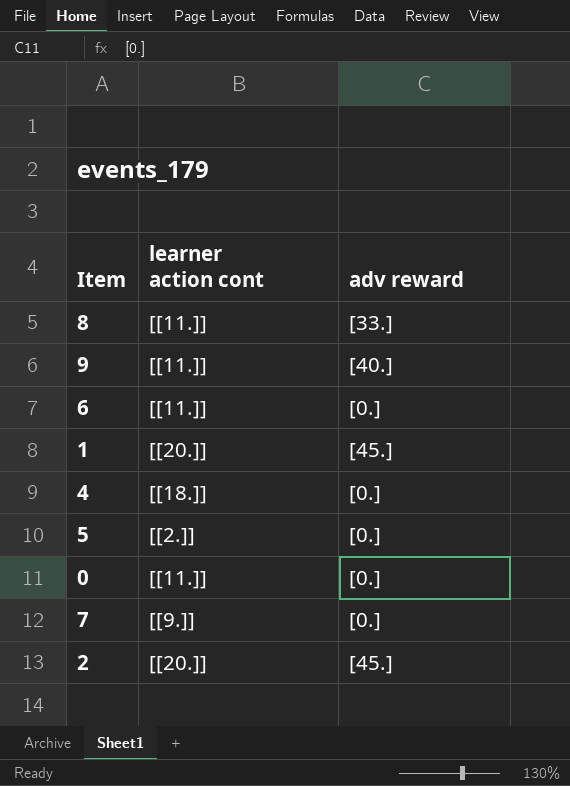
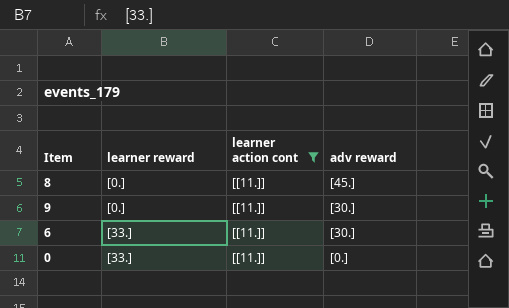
filter: none -> learner action cont = [[11.]]
column learner reward | position: none -> 2
8 | adv reward: [33.] -> [45.]
9 | adv reward: [40.] -> [30.]
6 | adv reward: [0.] -> [30.]

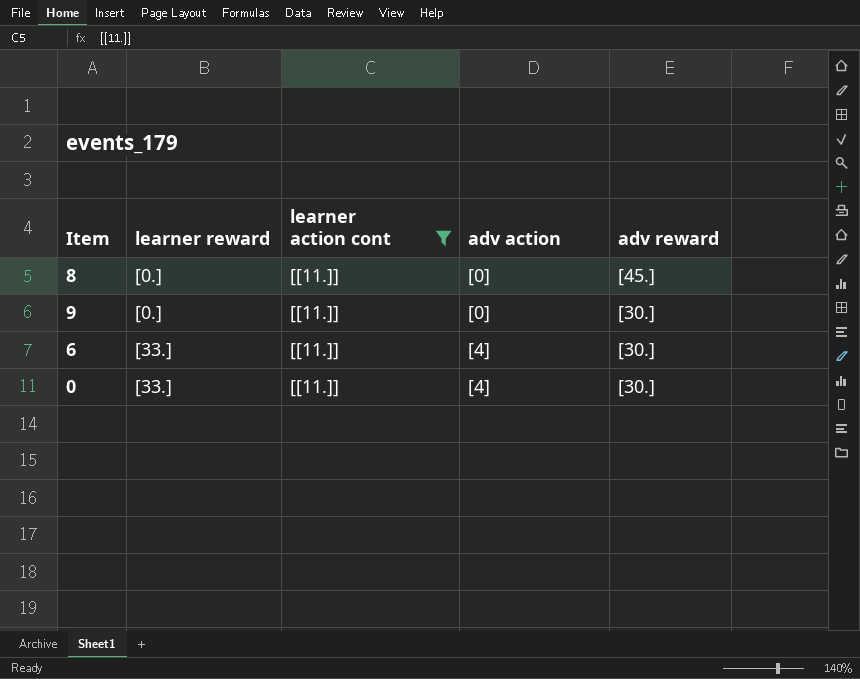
column adv action | position: none -> 4
0 | adv reward: [0.] -> [30.]

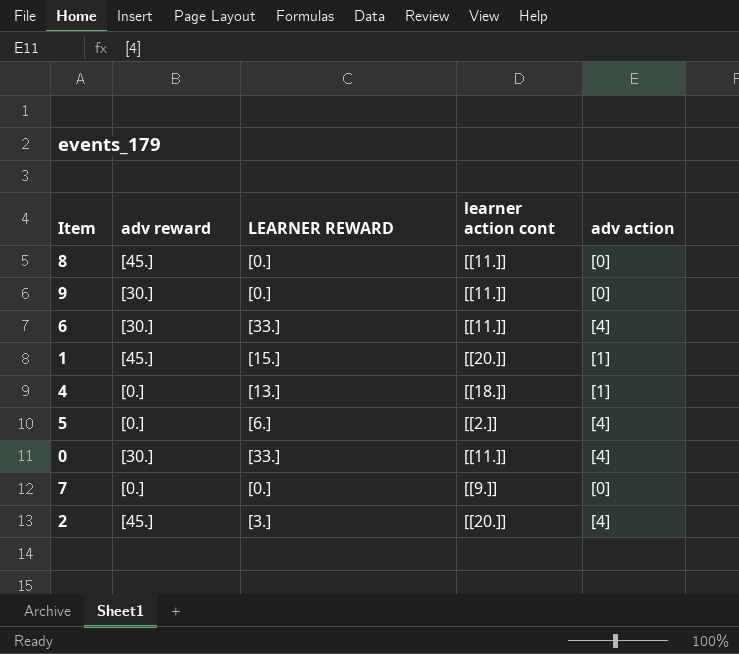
filter: learner action cont = [[11.]] -> none
column adv reward | position: 5 -> 2
column name: learner reward -> LEARNER REWARD

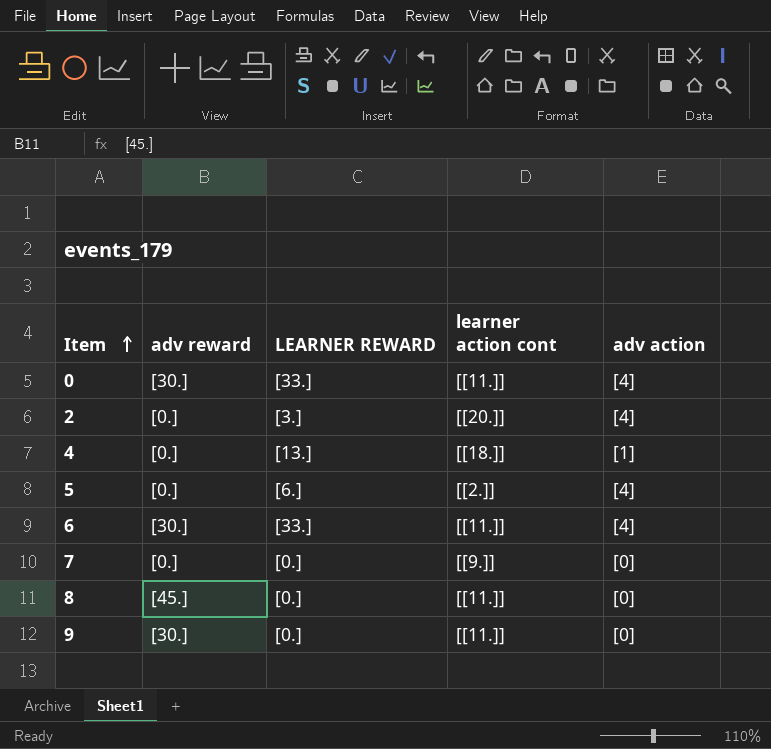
row order: none -> Item ascending
row 1: [45.] | [15.] | [[20.]] | [1] -> none
2 | adv reward: [45.] -> [0.]

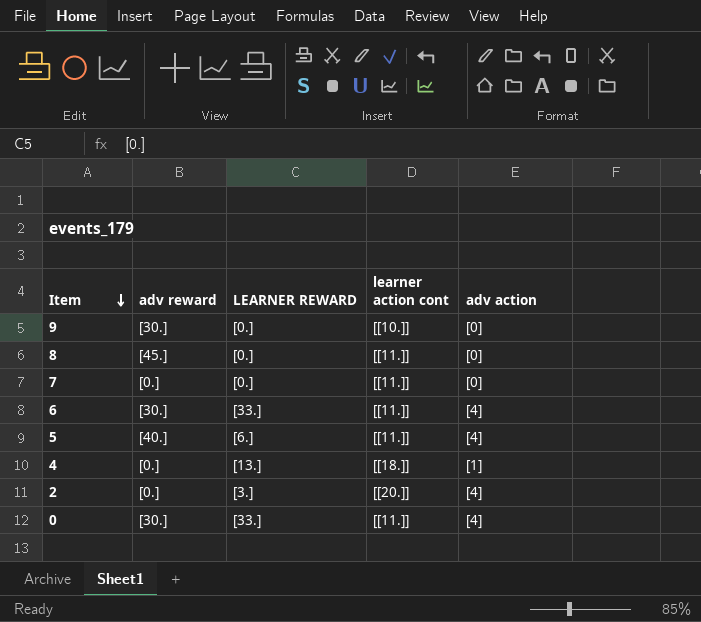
row order: Item ascending -> Item descending
9 | learner action cont: [[11.]] -> [[10.]]
7 | learner action cont: [[9.]] -> [[11.]]
5 | adv reward: [0.] -> [40.]
5 | learner action cont: [[2.]] -> [[11.]]

